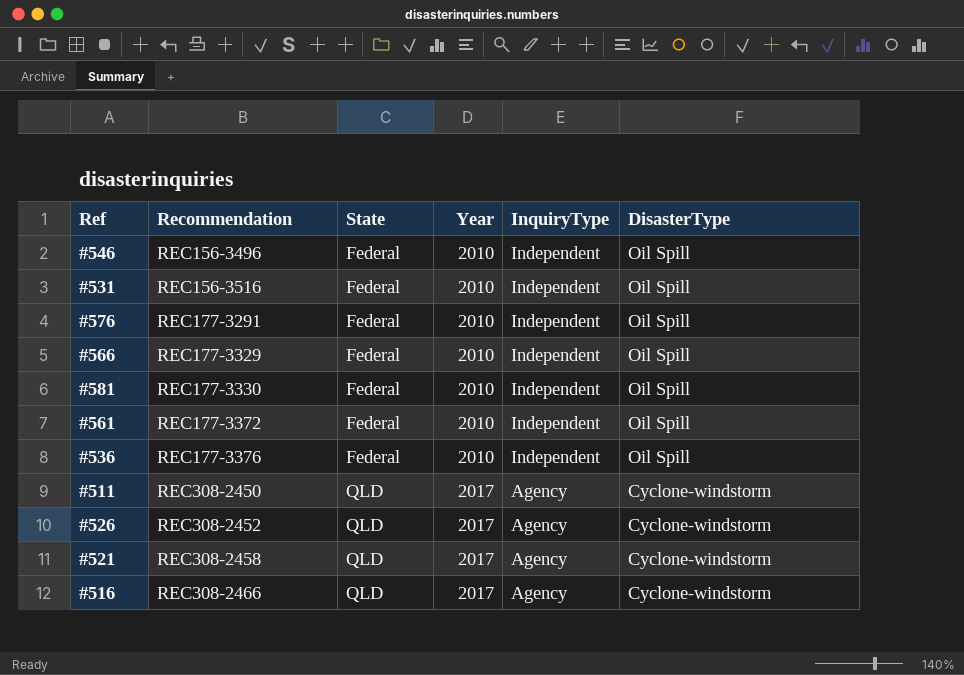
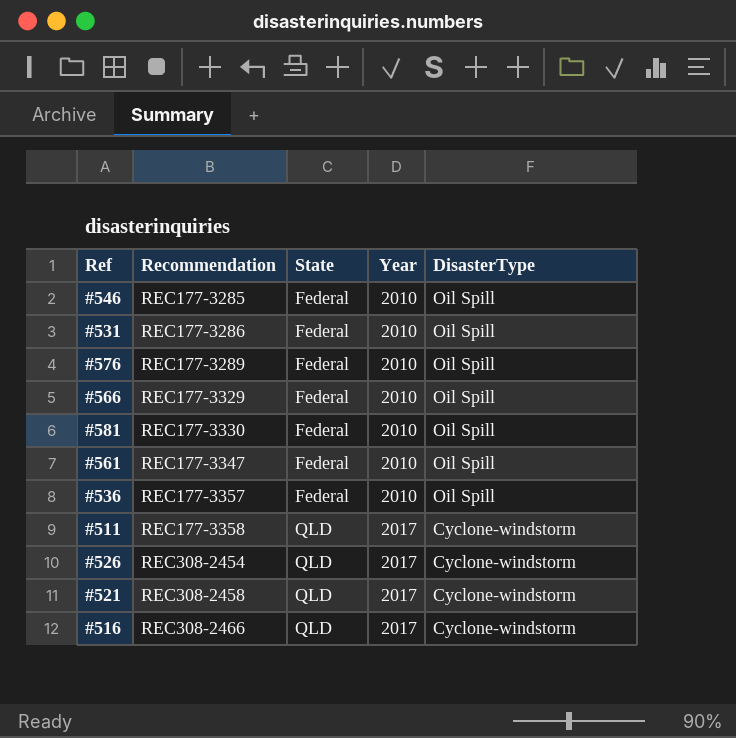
column InquiryType | position: 5 -> none
#546 | Recommendation: REC156-3496 -> REC177-3285
#531 | Recommendation: REC156-3516 -> REC177-3286
#576 | Recommendation: REC177-3291 -> REC177-3289
#561 | Recommendation: REC177-3372 -> REC177-3347
#536 | Recommendation: REC177-3376 -> REC177-3357
#511 | Recommendation: REC308-2450 -> REC177-3358
#526 | Recommendation: REC308-2452 -> REC308-2454

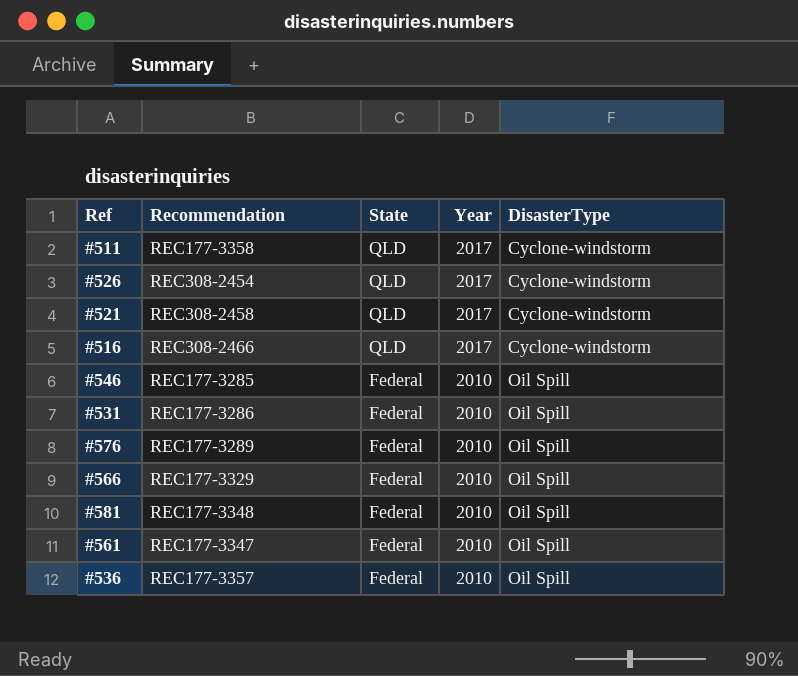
row order: Recommendation ascending -> State descending
#581 | Recommendation: REC177-3330 -> REC177-3348

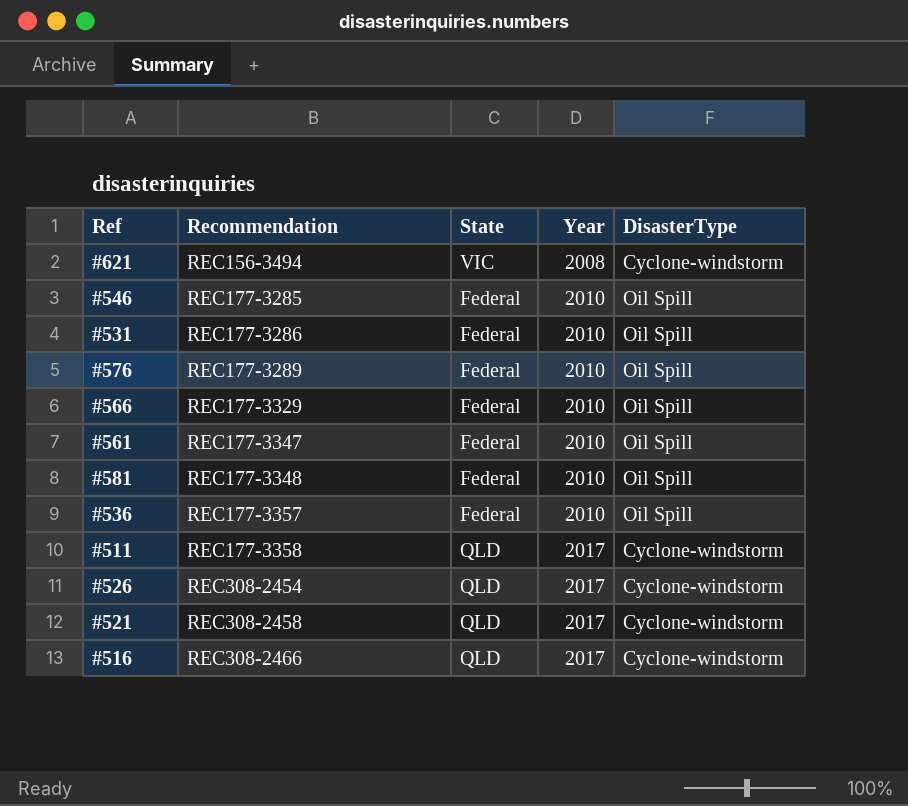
row order: State descending -> Recommendation ascending
row #621: none -> REC156-3494 | VIC | 2008 | Cyclone-windstorm

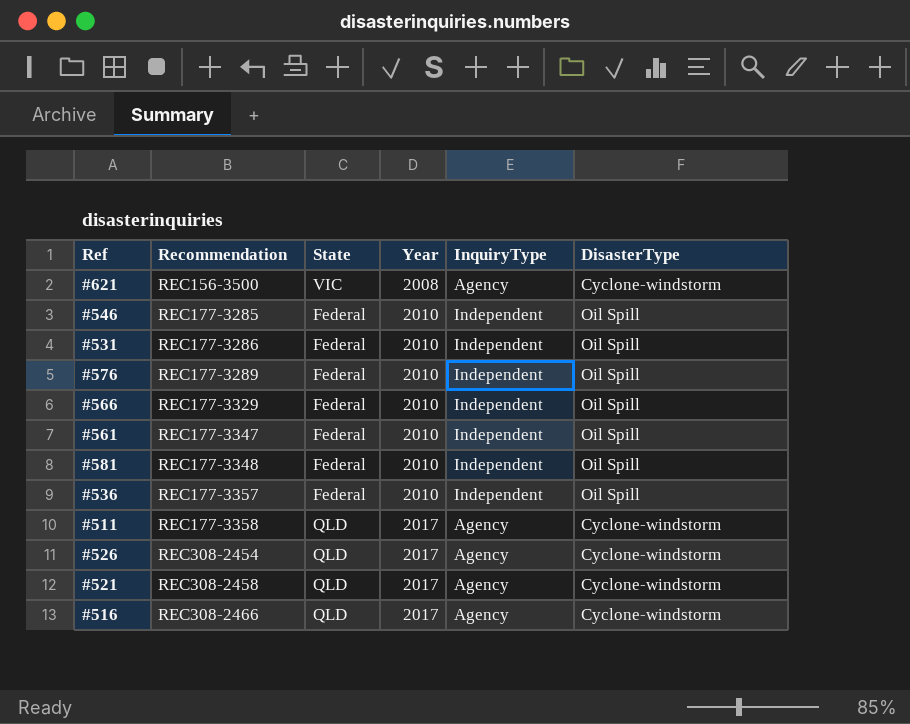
column InquiryType | position: none -> 5
#621 | Recommendation: REC156-3494 -> REC156-3500

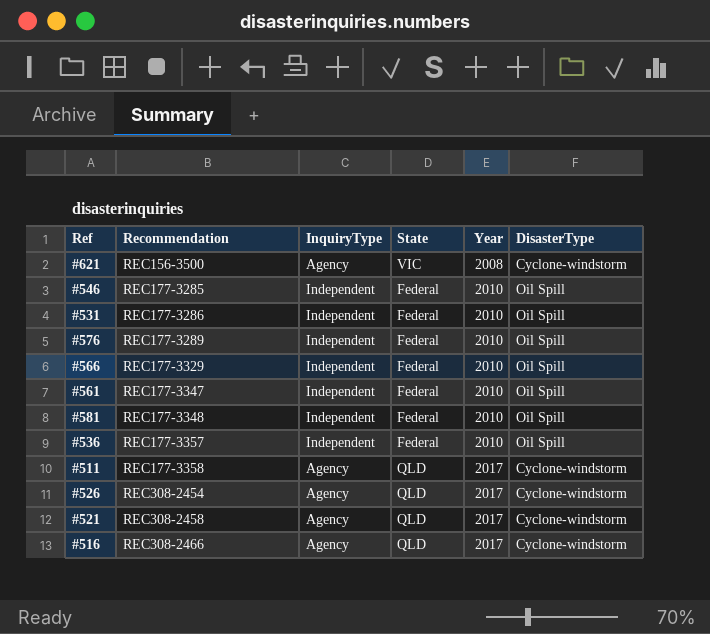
column InquiryType | position: 5 -> 3

